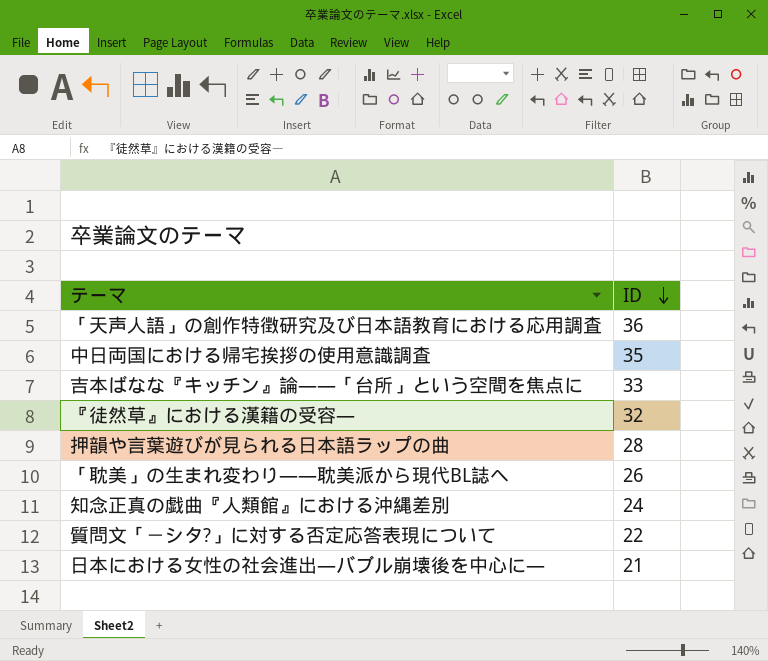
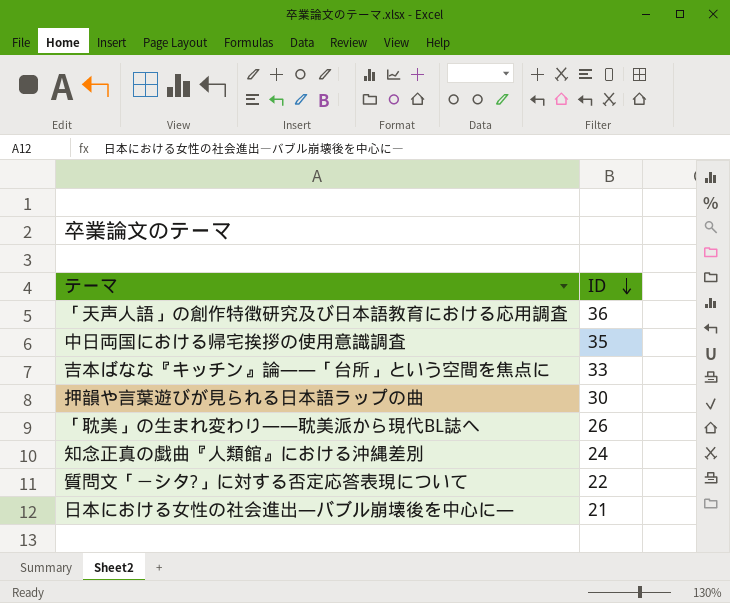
row 『徒然草』における漢籍の受容―: 32 -> none
押韻や言葉遊びが見られる日本語ラップの曲 | ID: 28 -> 30

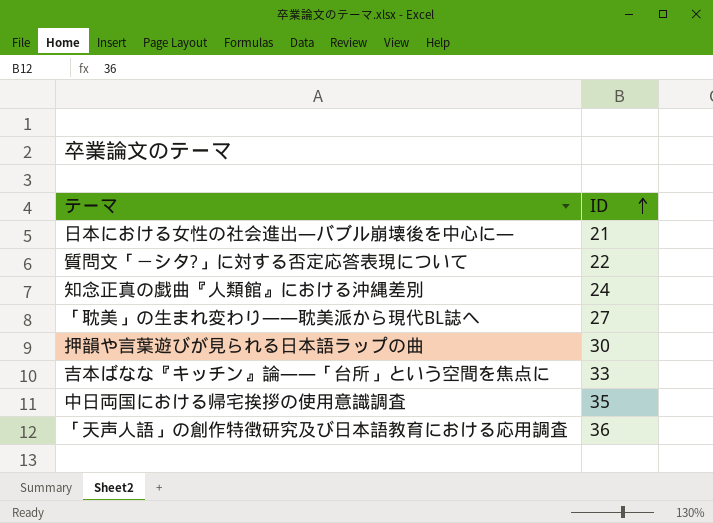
row order: ID descending -> ID ascending
「耽美」の生まれ変わり――耽美派から現代BL誌へ | ID: 26 -> 27

